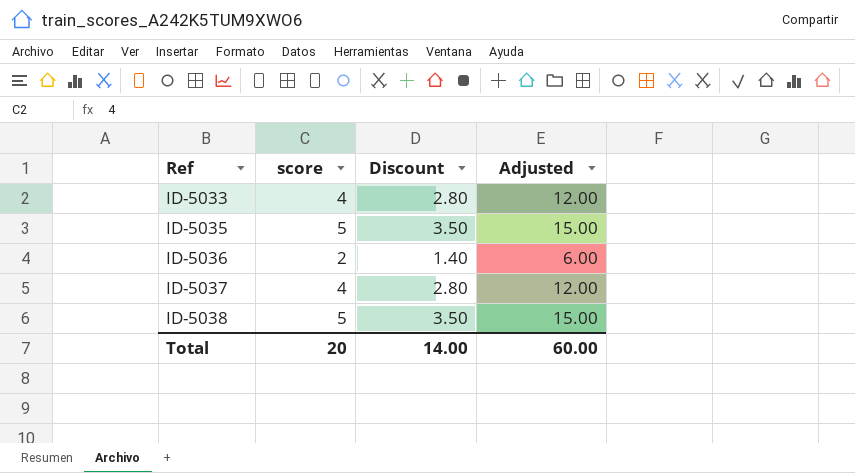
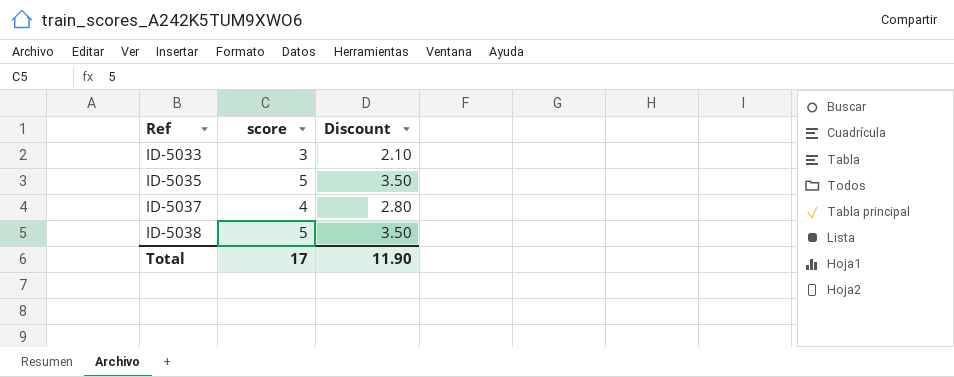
column Adjusted | formula: [score] * 3 -> none
row ID-5036: 2 | 1.40 | 6.00 -> none
ID-5033 | score: 4 -> 3
ID-5033 | Discount: 2.80 -> 2.10
Total | score: 20 -> 17
Total | Discount: 14.00 -> 11.90

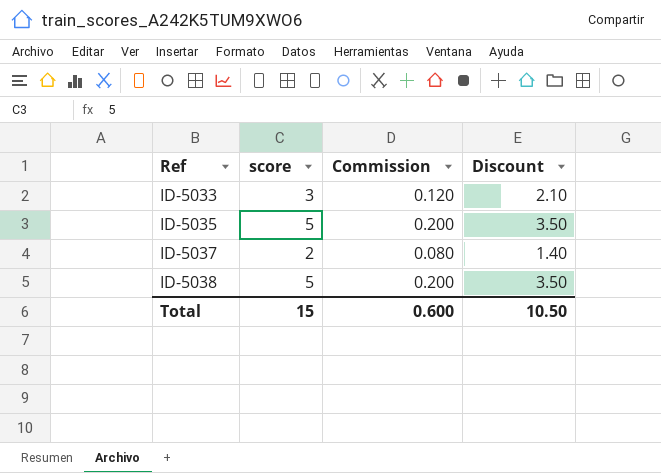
column Commission | formula: none -> [score] * 0.04
ID-5037 | score: 4 -> 2
ID-5037 | Discount: 2.80 -> 1.40
Total | score: 17 -> 15
Total | Discount: 11.90 -> 10.50

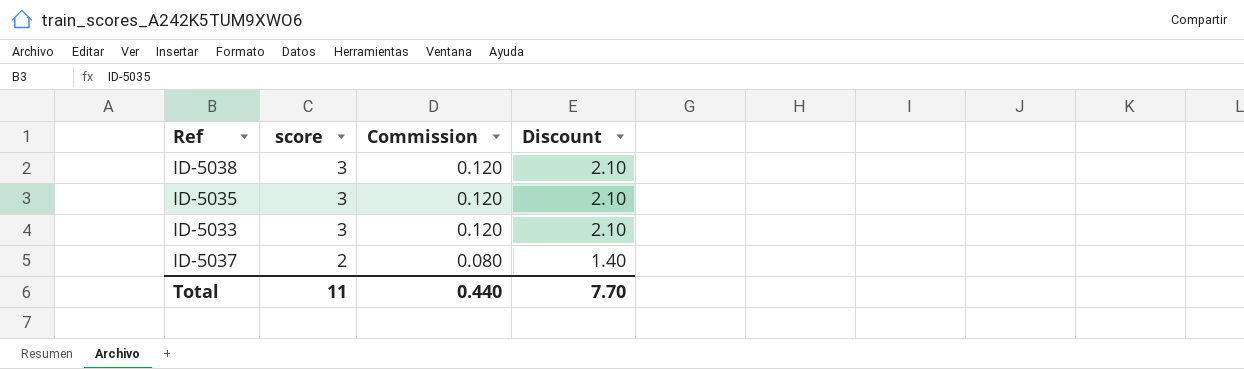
row order: Ref ascending -> score descending
ID-5038 | score: 5 -> 3
ID-5038 | Commission: 0.200 -> 0.120
ID-5038 | Discount: 3.50 -> 2.10
ID-5035 | score: 5 -> 3
ID-5035 | Commission: 0.200 -> 0.120
ID-5035 | Discount: 3.50 -> 2.10
Total | score: 15 -> 11
Total | Commission: 0.600 -> 0.440
Total | Discount: 10.50 -> 7.70

